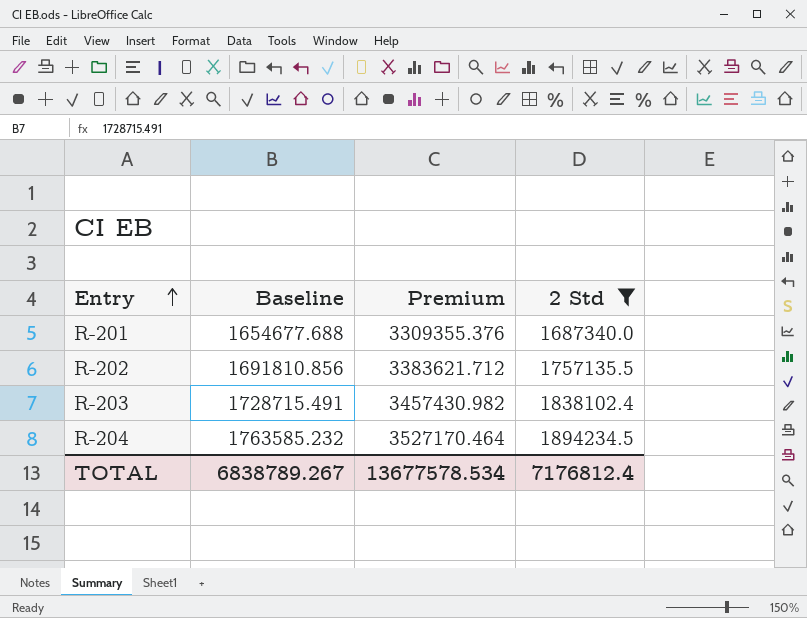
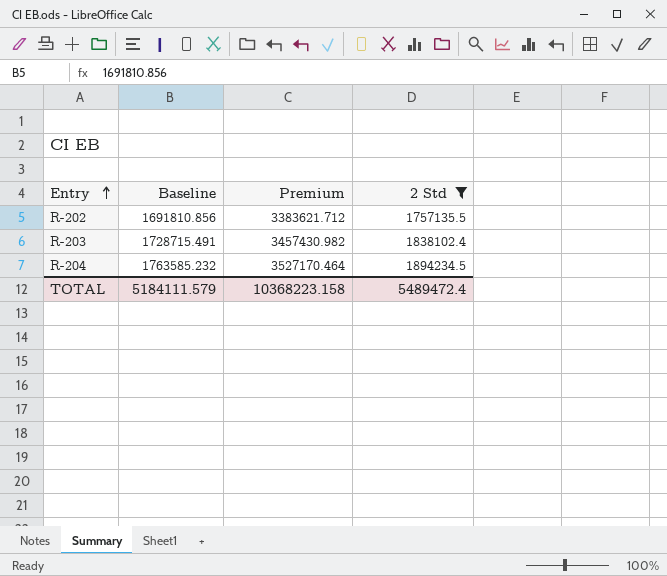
row R-201: 1654677.688 | 3309355.376 | 1687340.0 -> none
TOTAL | Baseline: 6838789.267 -> 5184111.579
TOTAL | Premium: 13677578.534 -> 10368223.158
TOTAL | 2 Std: 7176812.4 -> 5489472.4

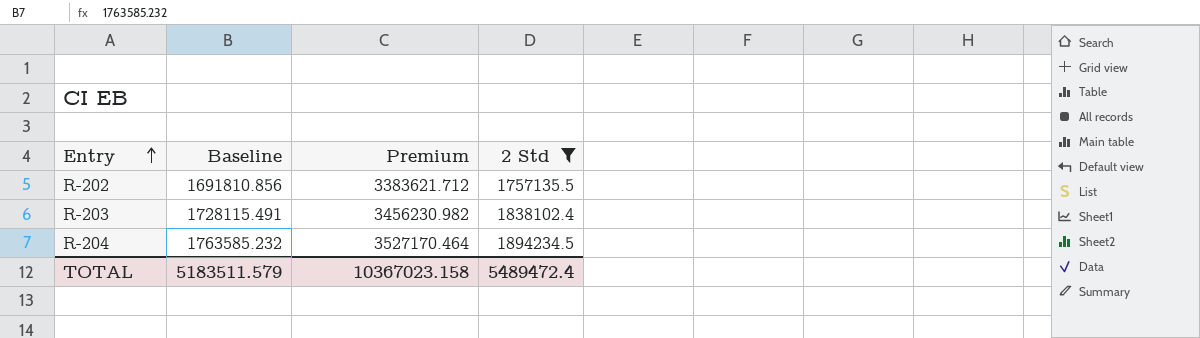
R-203 | Baseline: 1728715.491 -> 1728115.491
R-203 | Premium: 3457430.982 -> 3456230.982
TOTAL | Baseline: 5184111.579 -> 5183511.579
TOTAL | Premium: 10368223.158 -> 10367023.158

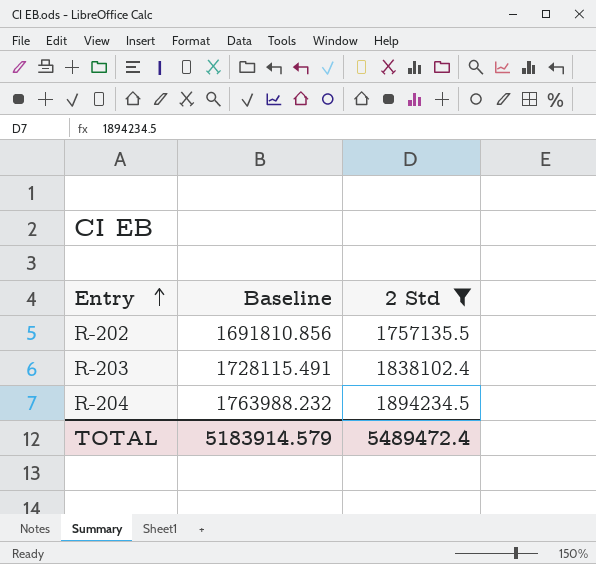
column Premium | formula: [Baseline] * 2 -> none
R-204 | Baseline: 1763585.232 -> 1763988.232
TOTAL | Baseline: 5183511.579 -> 5183914.579

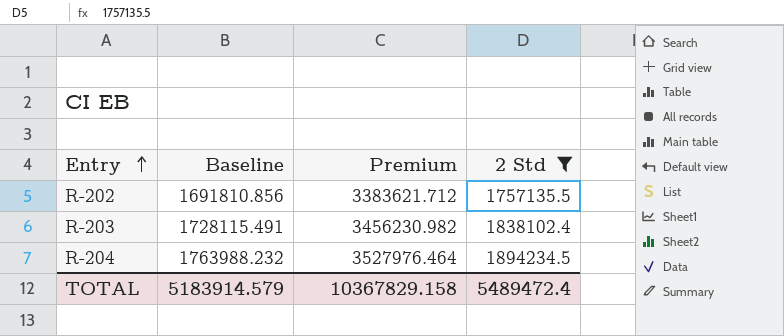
column Premium | formula: none -> [Baseline] * 2

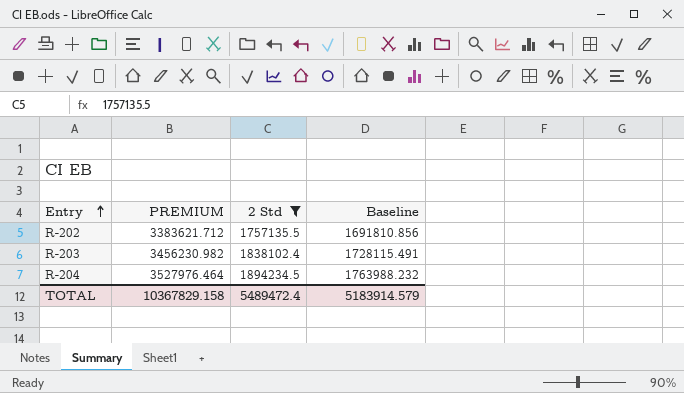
column name: Premium -> PREMIUM
column Baseline | position: 2 -> 4

